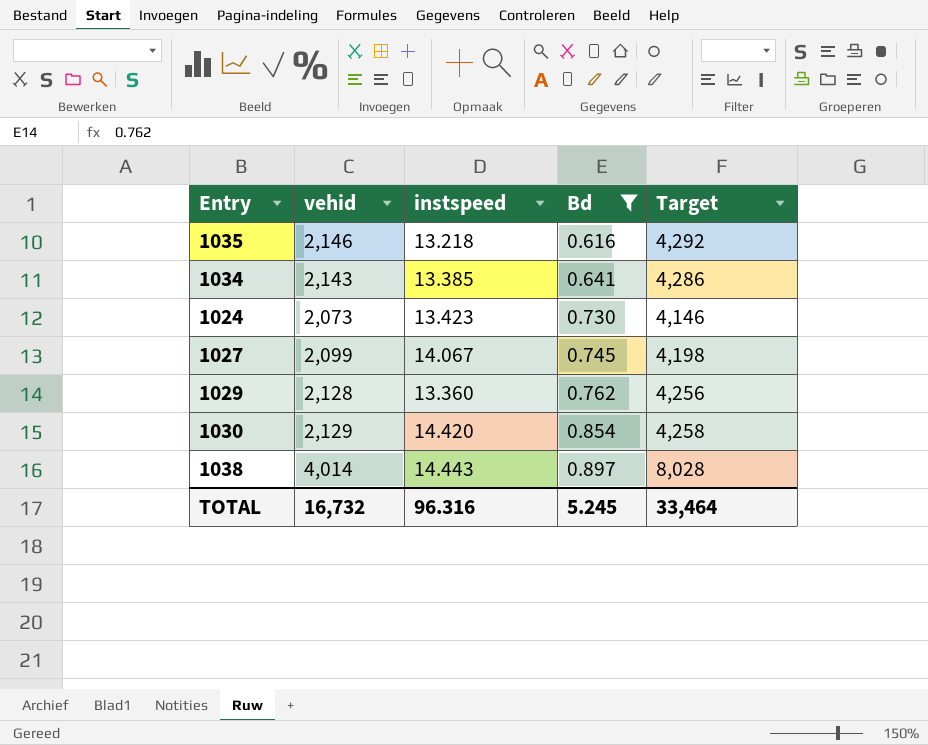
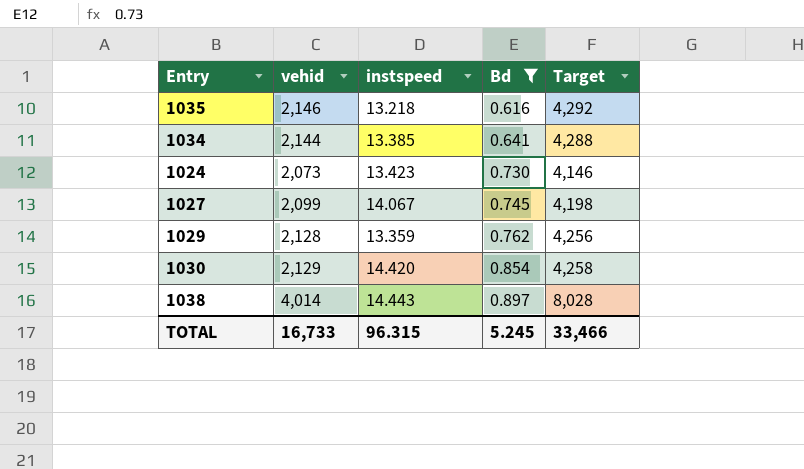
1034 | vehid: 2,143 -> 2,144
1034 | Target: 4,286 -> 4,288
1029 | instspeed: 13.360 -> 13.359
TOTAL | vehid: 16,732 -> 16,733
TOTAL | instspeed: 96.316 -> 96.315
TOTAL | Target: 33,464 -> 33,466

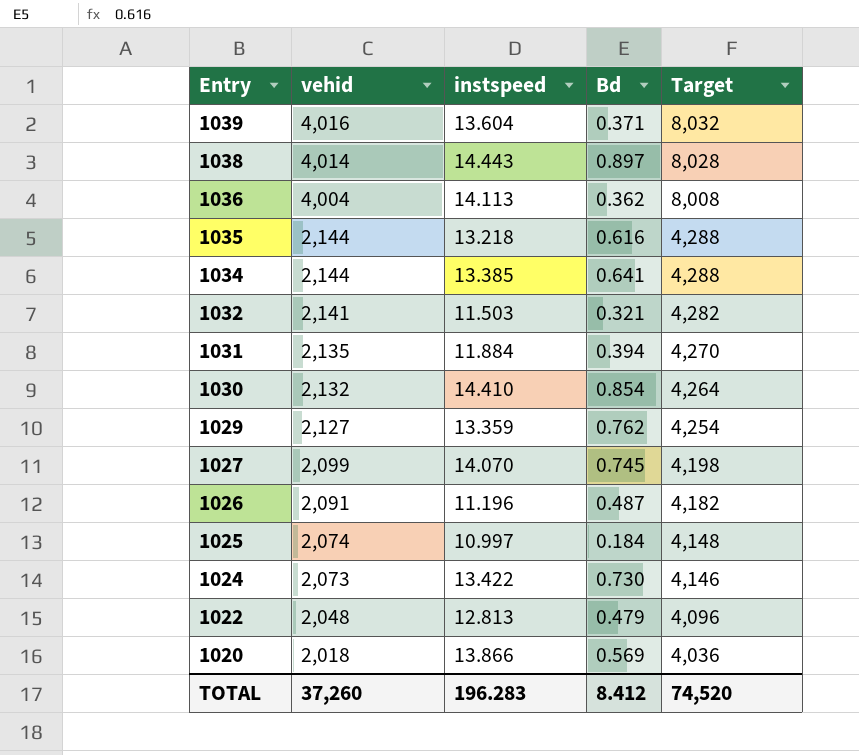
filter: Bd >= 0.616 -> none
row order: Bd ascending -> Entry descending
1035 | vehid: 2,146 -> 2,144
1035 | Target: 4,292 -> 4,288
1030 | vehid: 2,129 -> 2,132
1030 | instspeed: 14.420 -> 14.410
1030 | Target: 4,258 -> 4,264
1029 | vehid: 2,128 -> 2,127
1029 | Target: 4,256 -> 4,254
1027 | instspeed: 14.067 -> 14.070
1024 | instspeed: 13.423 -> 13.422
TOTAL | vehid: 16,733 -> 37,260
TOTAL | instspeed: 96.315 -> 196.283
TOTAL | Bd: 5.245 -> 8.412
TOTAL | Target: 33,466 -> 74,520

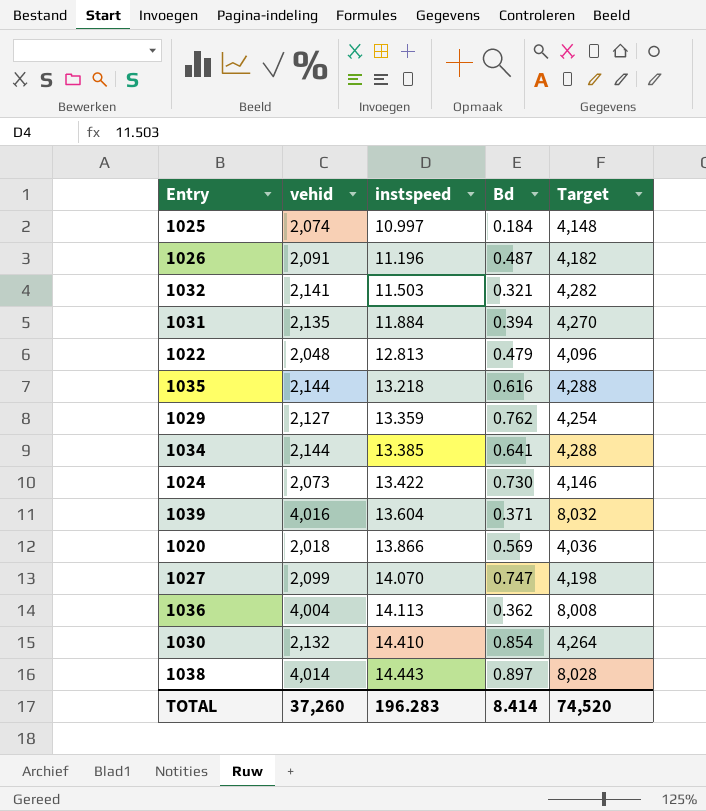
row order: Entry descending -> instspeed ascending
1027 | Bd: 0.745 -> 0.747
TOTAL | Bd: 8.412 -> 8.414

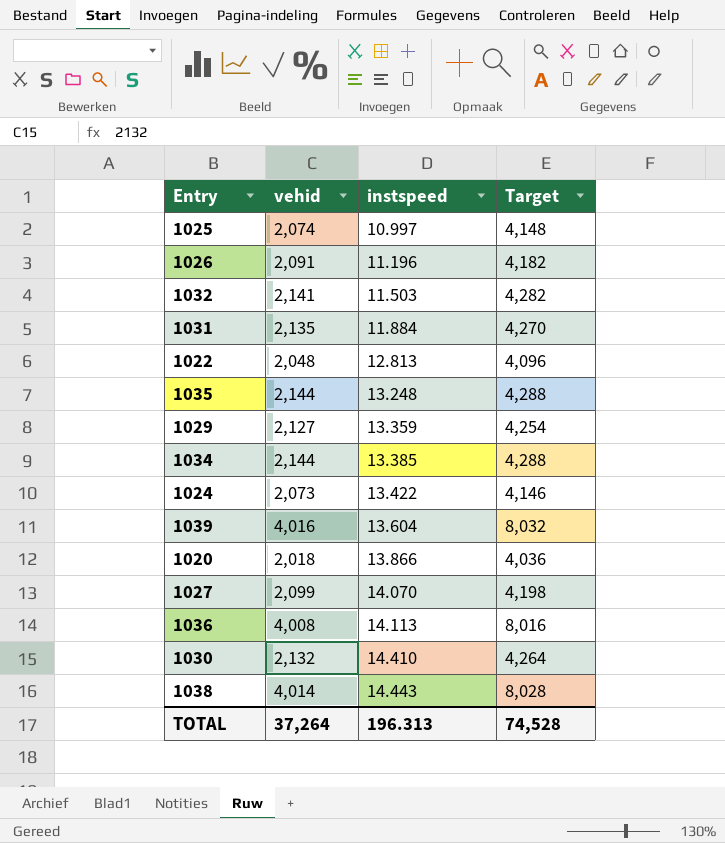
column Bd | position: 4 -> none
1035 | instspeed: 13.218 -> 13.248
1036 | vehid: 4,004 -> 4,008
1036 | Target: 8,008 -> 8,016
TOTAL | vehid: 37,260 -> 37,264
TOTAL | instspeed: 196.283 -> 196.313
TOTAL | Target: 74,520 -> 74,528

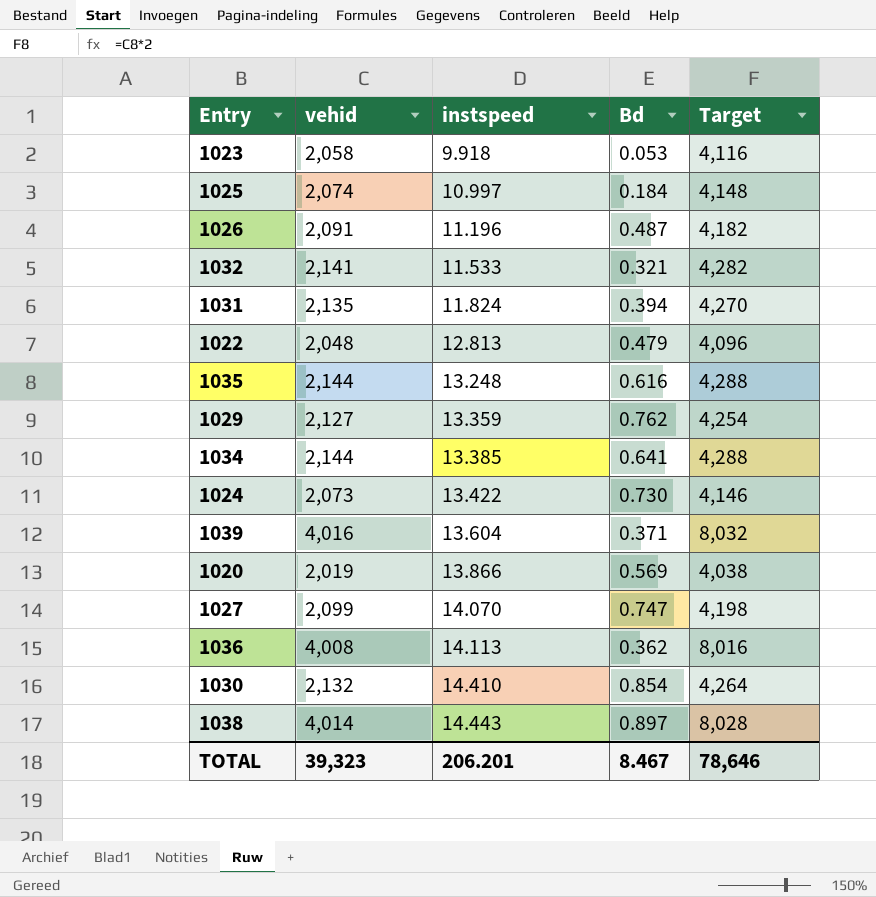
column Bd | position: none -> 4
row 1023: none -> 2,058 | 9.918 | 0.053 | 4,116
1032 | instspeed: 11.503 -> 11.533
1031 | instspeed: 11.884 -> 11.824
1020 | vehid: 2,018 -> 2,019
1020 | Target: 4,036 -> 4,038
TOTAL | vehid: 37,264 -> 39,323
TOTAL | instspeed: 196.313 -> 206.201
TOTAL | Target: 74,528 -> 78,646

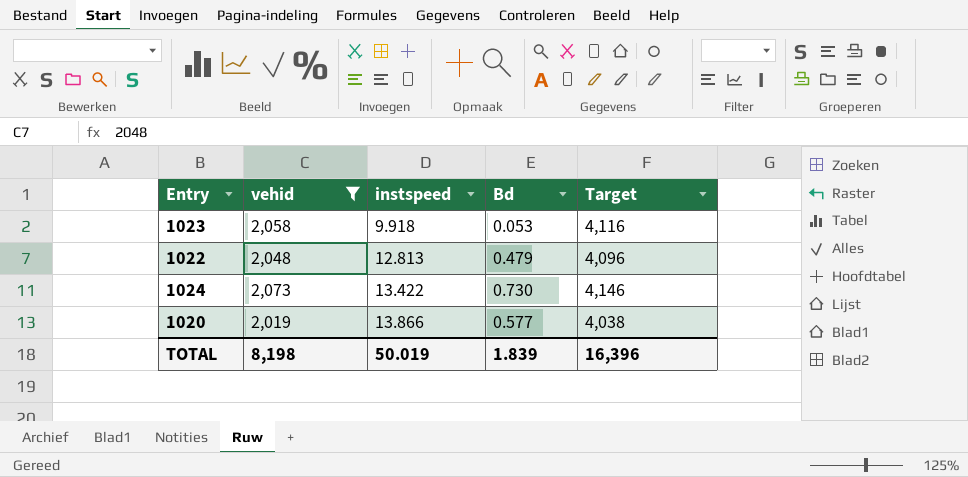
filter: none -> vehid <= 2,073
1020 | Bd: 0.569 -> 0.577
TOTAL | vehid: 39,323 -> 8,198
TOTAL | instspeed: 206.201 -> 50.019
TOTAL | Bd: 8.467 -> 1.839
TOTAL | Target: 78,646 -> 16,396

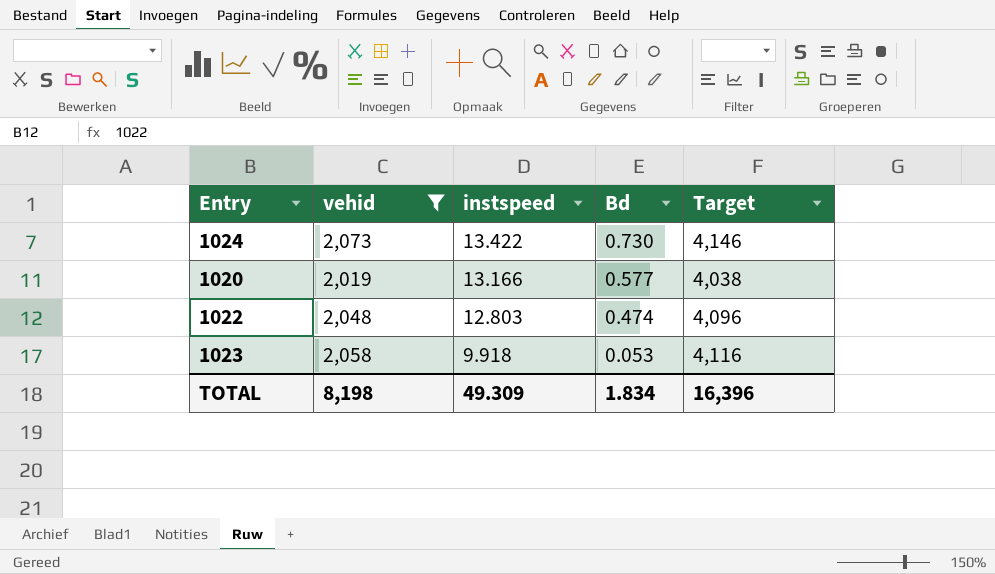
row order: instspeed ascending -> instspeed descending
1020 | instspeed: 13.866 -> 13.166
1022 | instspeed: 12.813 -> 12.803
1022 | Bd: 0.479 -> 0.474
TOTAL | instspeed: 50.019 -> 49.309
TOTAL | Bd: 1.839 -> 1.834

